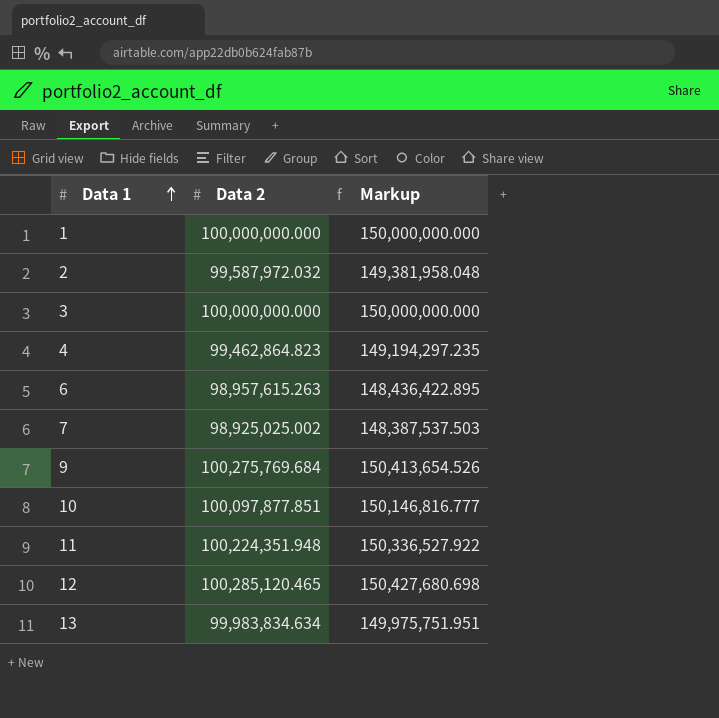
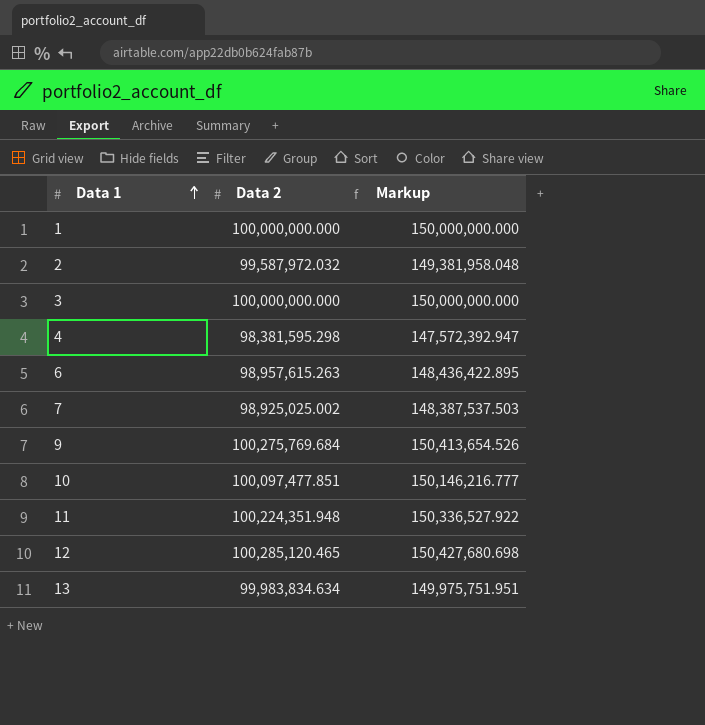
4 | Data 2: 99,462,864.823 -> 98,381,595.298
4 | Markup: 149,194,297.235 -> 147,572,392.947
10 | Data 2: 100,097,877.851 -> 100,097,477.851
10 | Markup: 150,146,816.777 -> 150,146,216.777

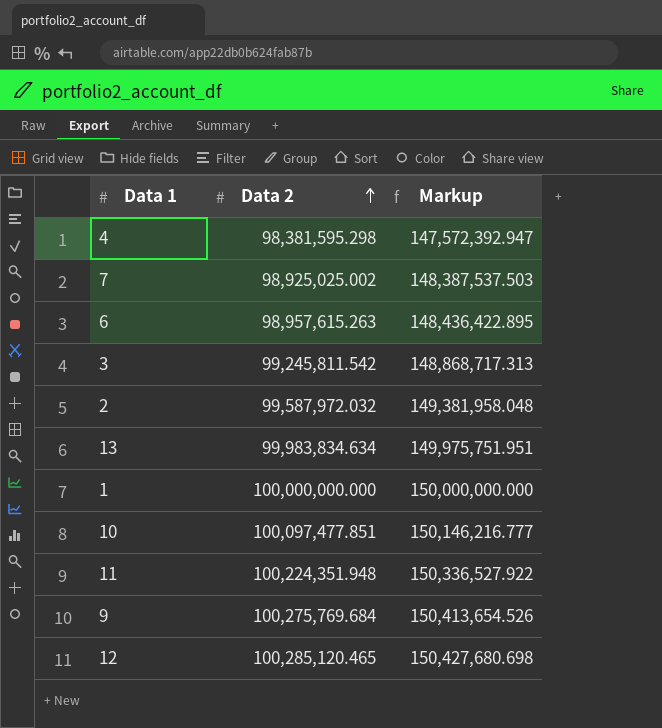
row order: Data 1 ascending -> Data 2 ascending
3 | Data 2: 100,000,000.000 -> 99,245,811.542
3 | Markup: 150,000,000.000 -> 148,868,717.313

